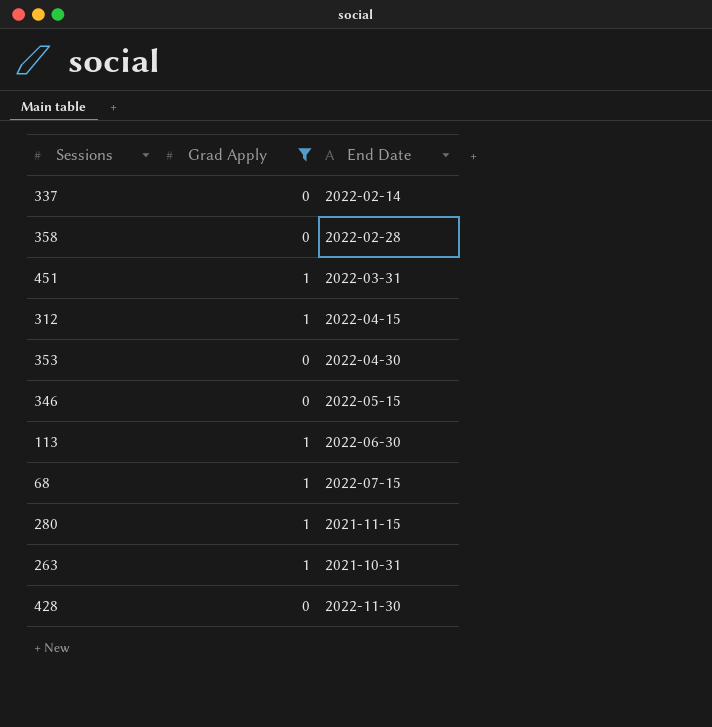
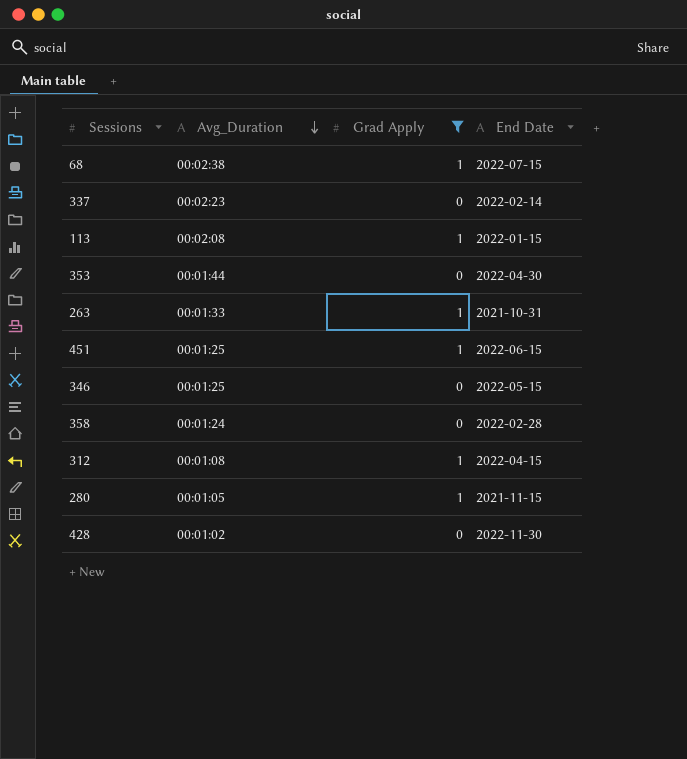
row order: none -> Avg_Duration descending
column Avg_Duration | position: none -> 2
113 | End Date: 2022-06-30 -> 2022-01-15
451 | End Date: 2022-03-31 -> 2022-06-15

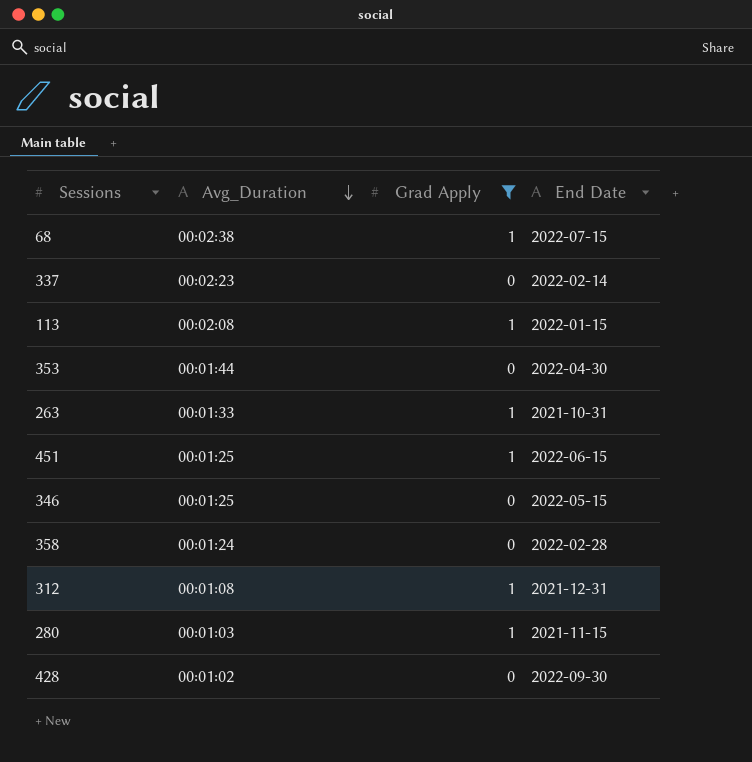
312 | End Date: 2022-04-15 -> 2021-12-31
280 | Avg_Duration: 00:01:05 -> 00:01:03
428 | End Date: 2022-11-30 -> 2022-09-30

